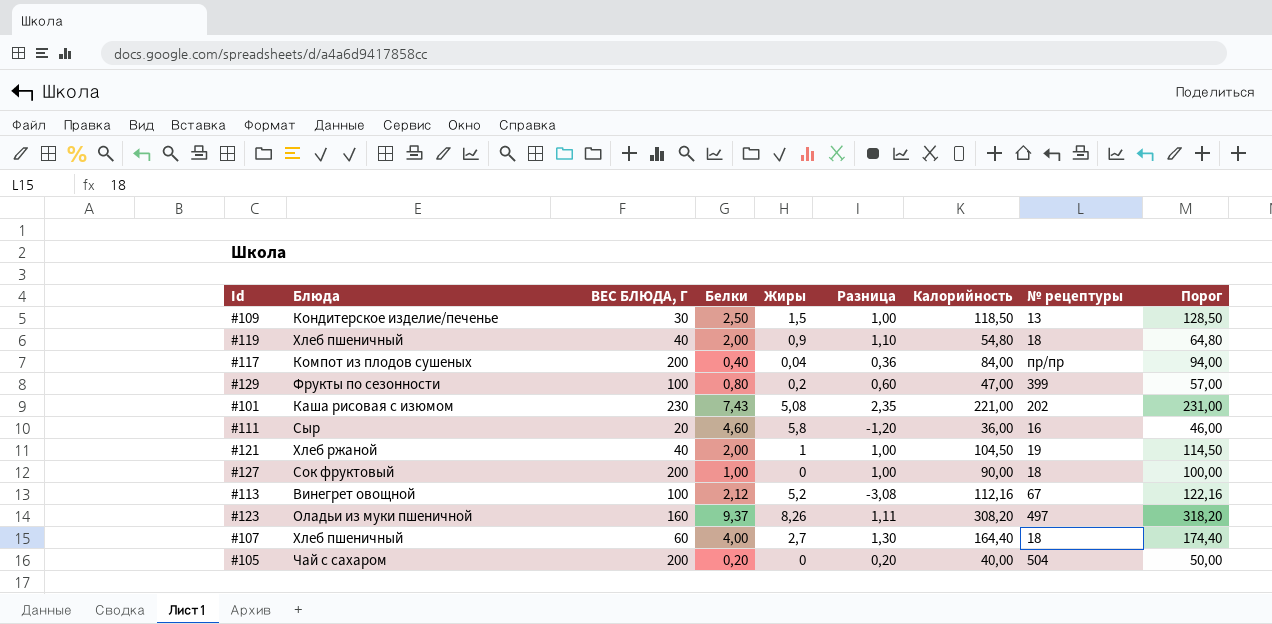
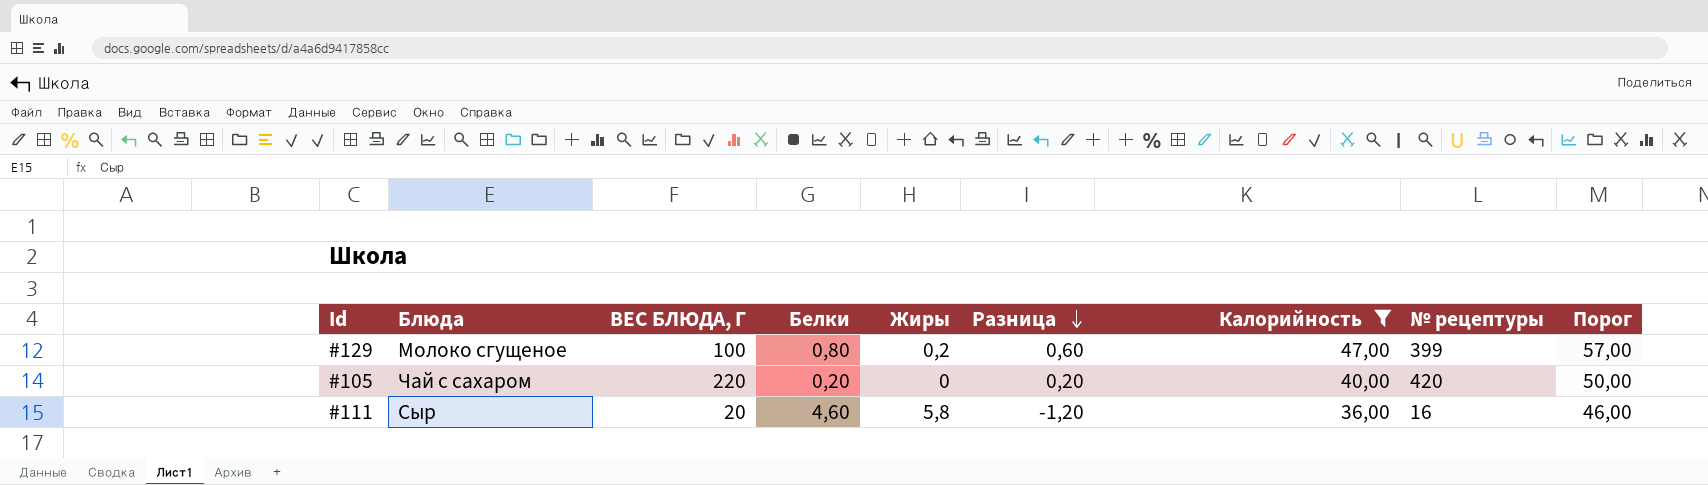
filter: none -> Калорийность <= 47,00
row order: none -> Разница descending
#129 | Блюда: Фрукты по сезонности -> Молоко сгущеное
#105 | ВЕС БЛЮДА, Г: 200 -> 220
#105 | № рецептуры: 504 -> 420

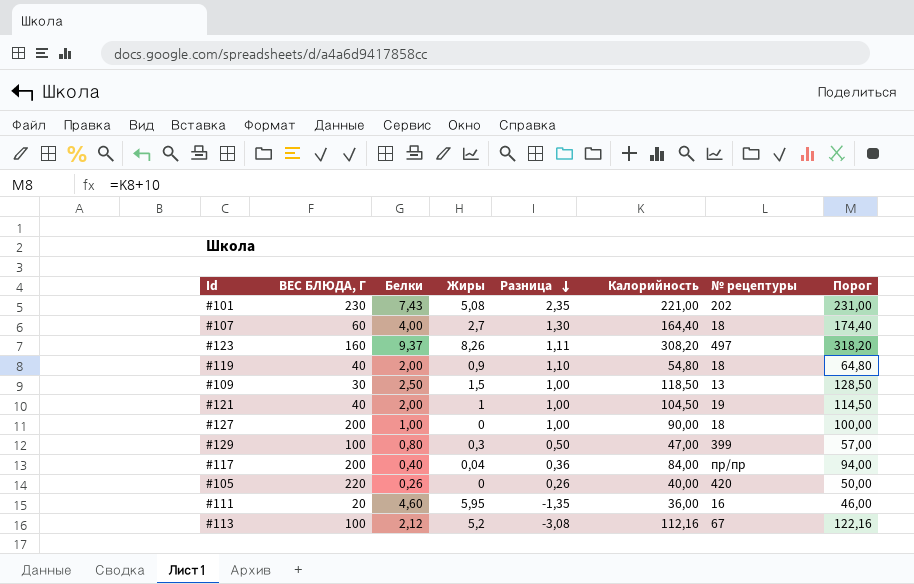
filter: Калорийность <= 47,00 -> none
column Блюда | position: 2 -> none
#129 | Жиры: 0,2 -> 0,3
#129 | Разница: 0,60 -> 0,50
#105 | Белки: 0,20 -> 0,26
#105 | Разница: 0,20 -> 0,26
#111 | Жиры: 5,8 -> 5,95
#111 | Разница: -1,20 -> -1,35

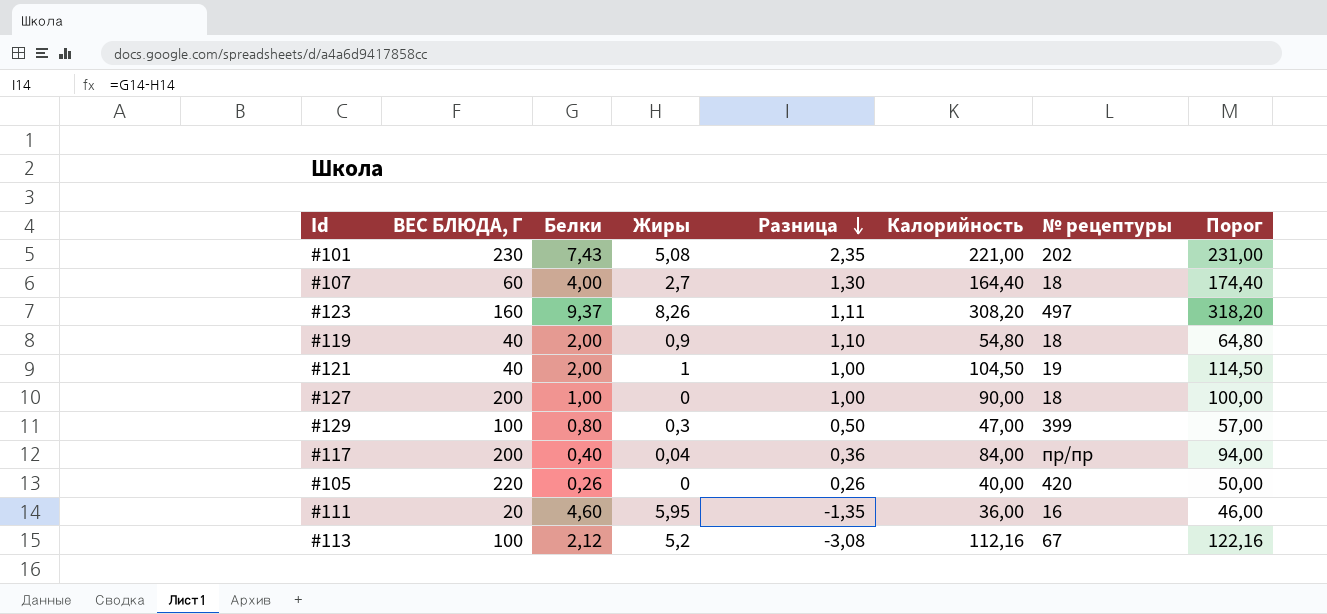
row #109: 30 | 2,50 | 1,5 | 1,00 | 118,50 | 13 | 128,50 -> none

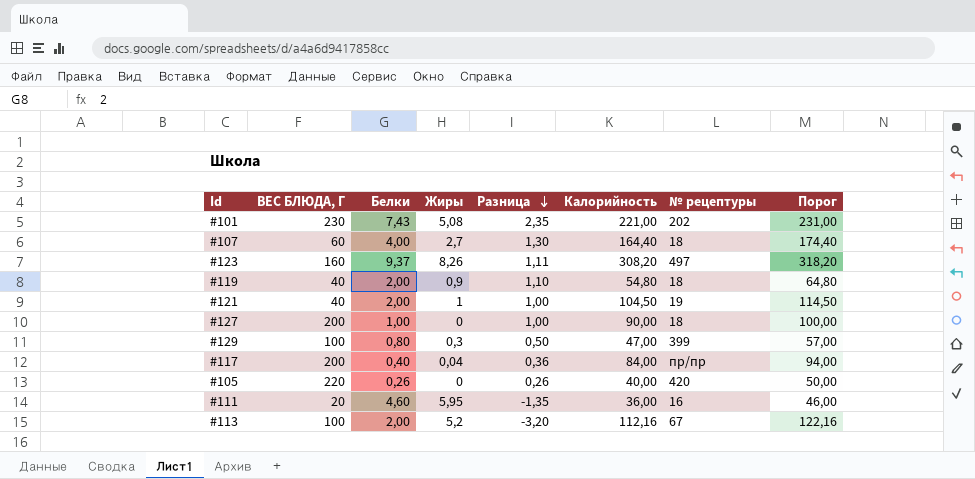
#113 | Белки: 2,12 -> 2,00
#113 | Разница: -3,08 -> -3,20

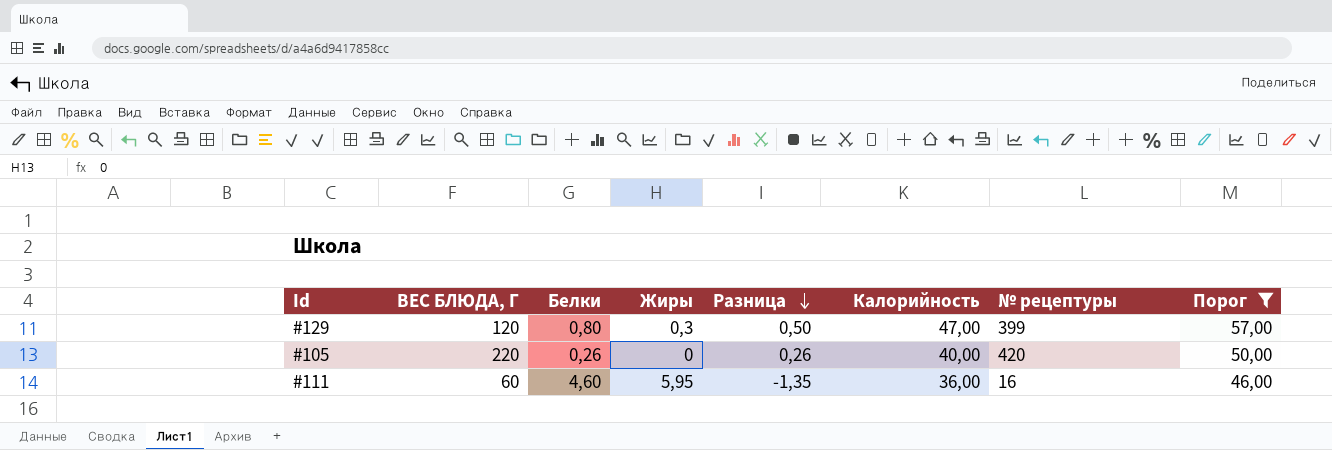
filter: none -> Порог <= 57,00
#129 | ВЕС БЛЮДА, Г: 100 -> 120
#111 | ВЕС БЛЮДА, Г: 20 -> 60

